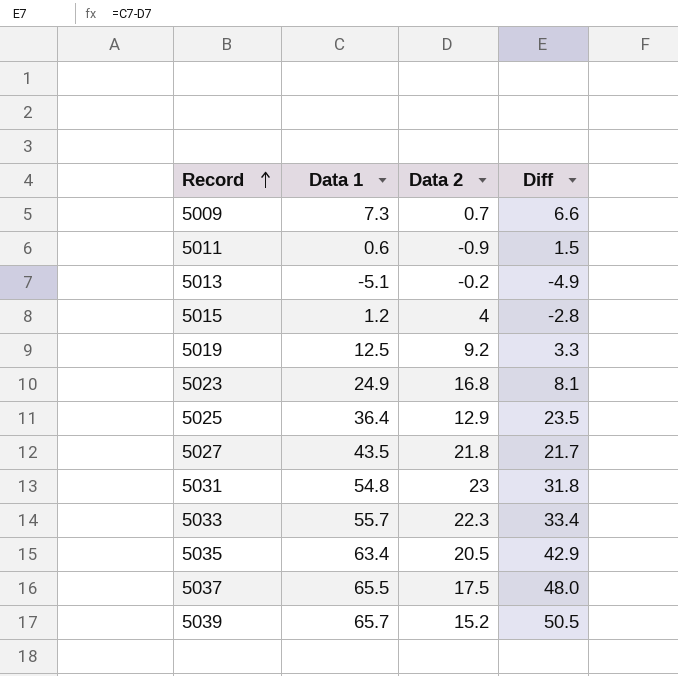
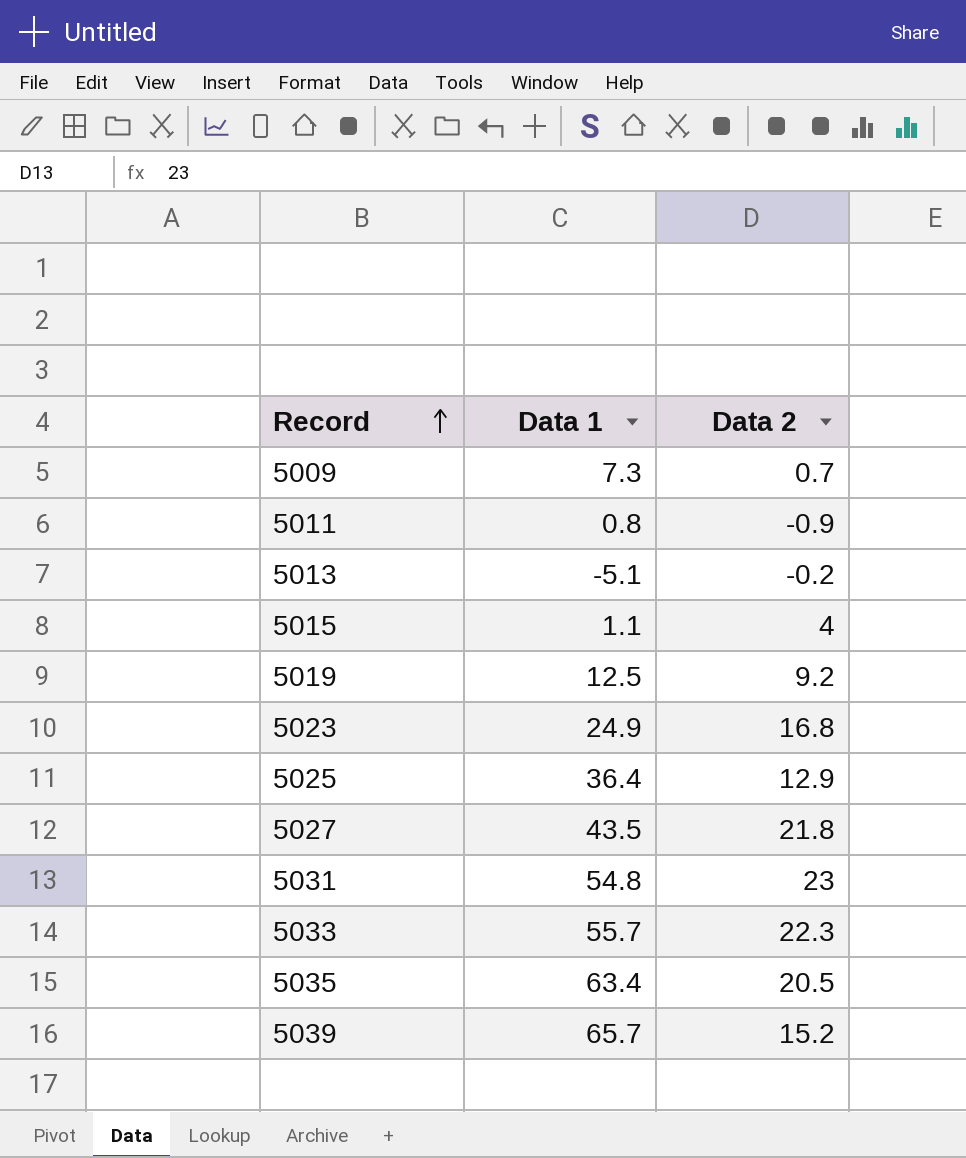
column Diff | formula: [Data 1] - [Data 2] -> none
row 5037: 65.5 | 17.5 | 48.0 -> none
5011 | Data 1: 0.6 -> 0.8
5015 | Data 1: 1.2 -> 1.1

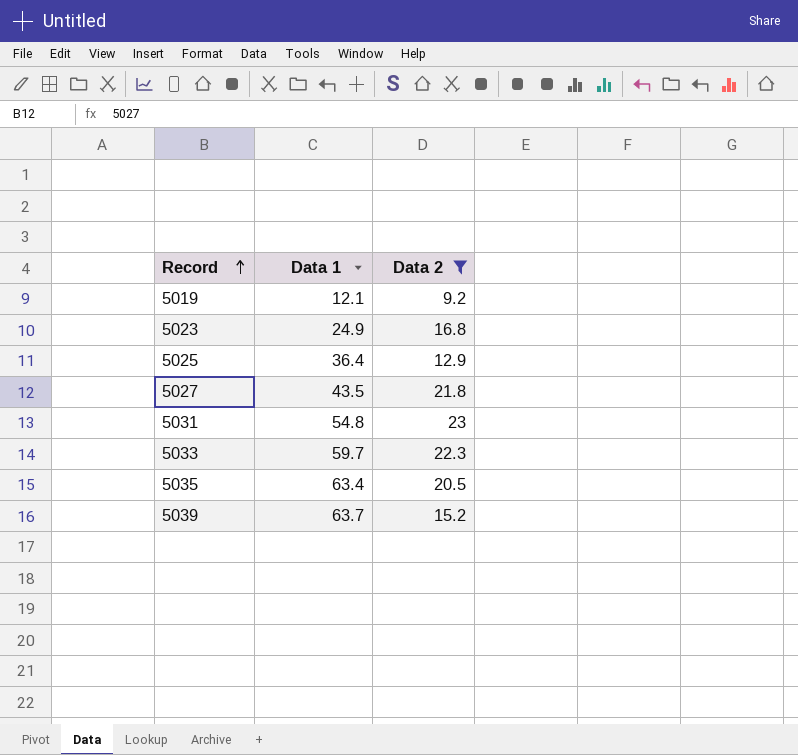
filter: none -> Data 2 >= 9.2
5019 | Data 1: 12.5 -> 12.1
5033 | Data 1: 55.7 -> 59.7
5039 | Data 1: 65.7 -> 63.7

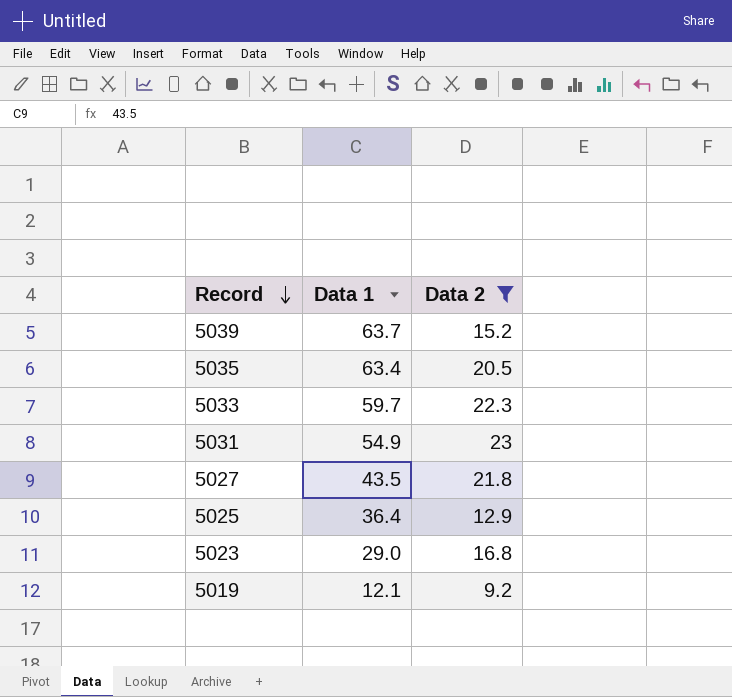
row order: Record ascending -> Record descending
5031 | Data 1: 54.8 -> 54.9
5023 | Data 1: 24.9 -> 29.0

